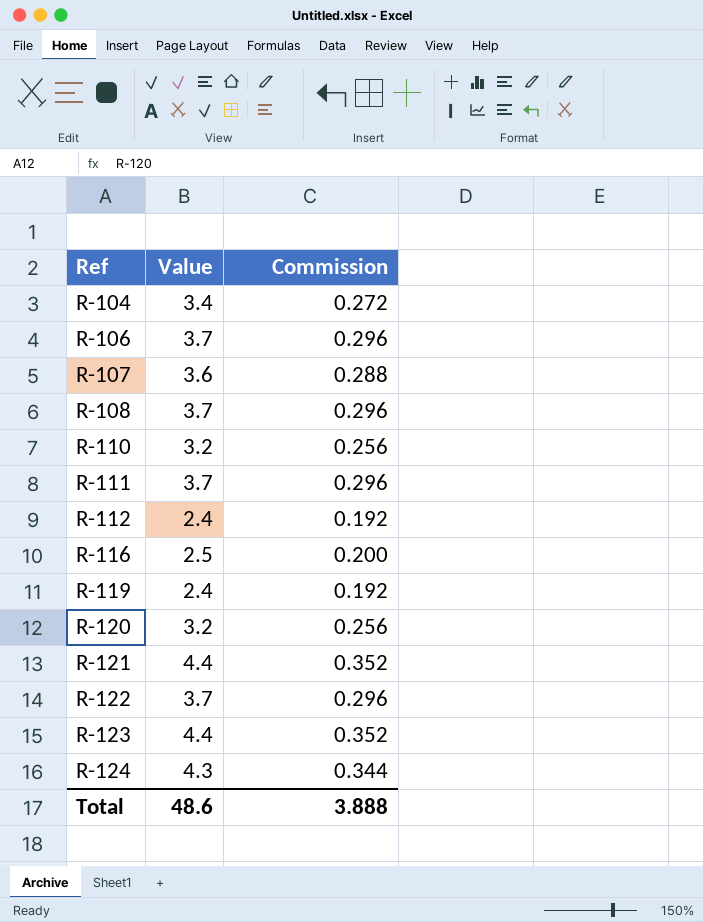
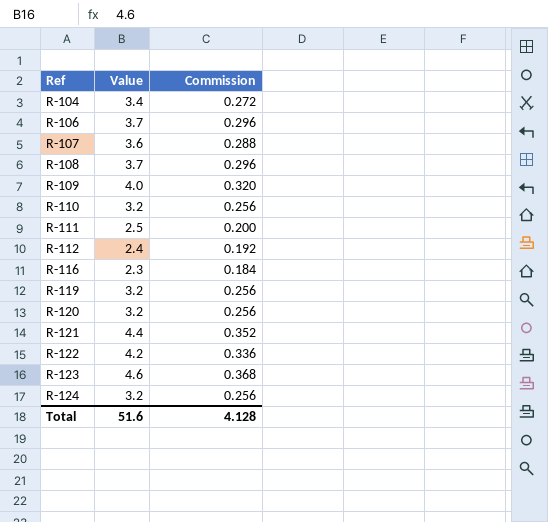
row R-109: none -> 4.0 | 0.320
R-111 | Value: 3.7 -> 2.5
R-111 | Commission: 0.296 -> 0.200
R-116 | Value: 2.5 -> 2.3
R-116 | Commission: 0.200 -> 0.184
R-119 | Value: 2.4 -> 3.2
R-119 | Commission: 0.192 -> 0.256
R-122 | Value: 3.7 -> 4.2
R-122 | Commission: 0.296 -> 0.336
R-123 | Value: 4.4 -> 4.6
R-123 | Commission: 0.352 -> 0.368
R-124 | Value: 4.3 -> 3.2
R-124 | Commission: 0.344 -> 0.256
Total | Value: 48.6 -> 51.6
Total | Commission: 3.888 -> 4.128

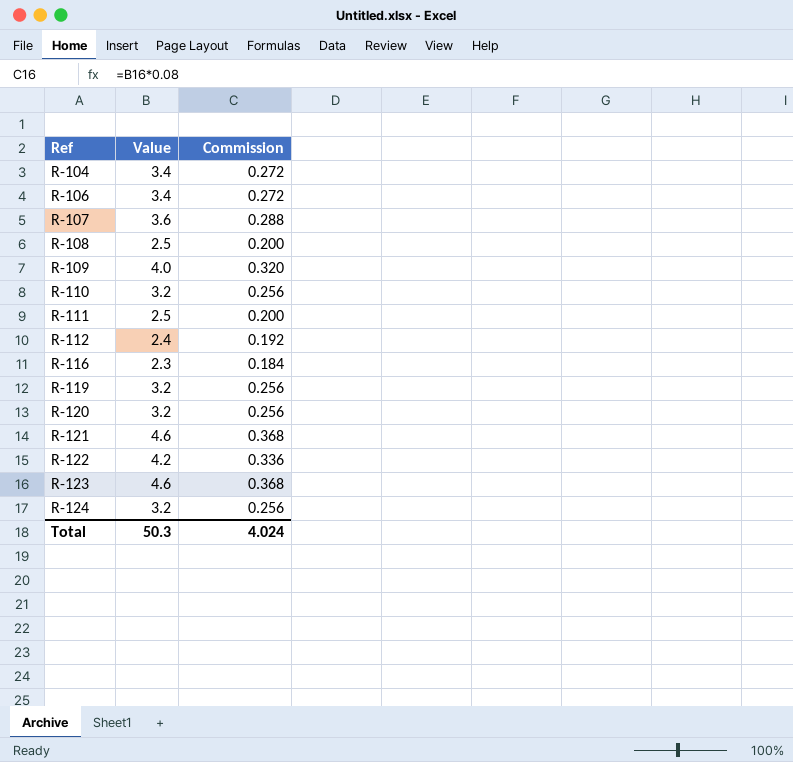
R-106 | Value: 3.7 -> 3.4
R-106 | Commission: 0.296 -> 0.272
R-108 | Value: 3.7 -> 2.5
R-108 | Commission: 0.296 -> 0.200
R-121 | Value: 4.4 -> 4.6
R-121 | Commission: 0.352 -> 0.368
Total | Value: 51.6 -> 50.3
Total | Commission: 4.128 -> 4.024

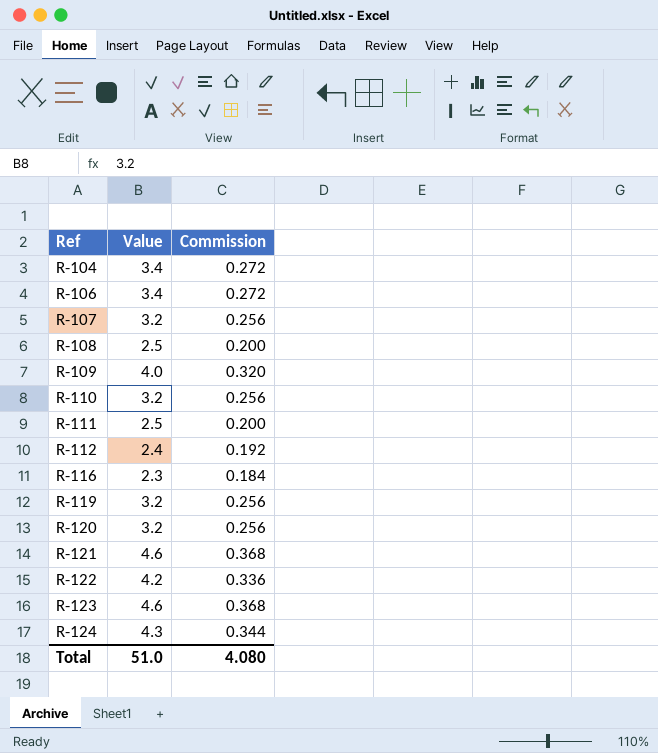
R-107 | Value: 3.6 -> 3.2
R-107 | Commission: 0.288 -> 0.256
R-124 | Value: 3.2 -> 4.3
R-124 | Commission: 0.256 -> 0.344
Total | Value: 50.3 -> 51.0
Total | Commission: 4.024 -> 4.080

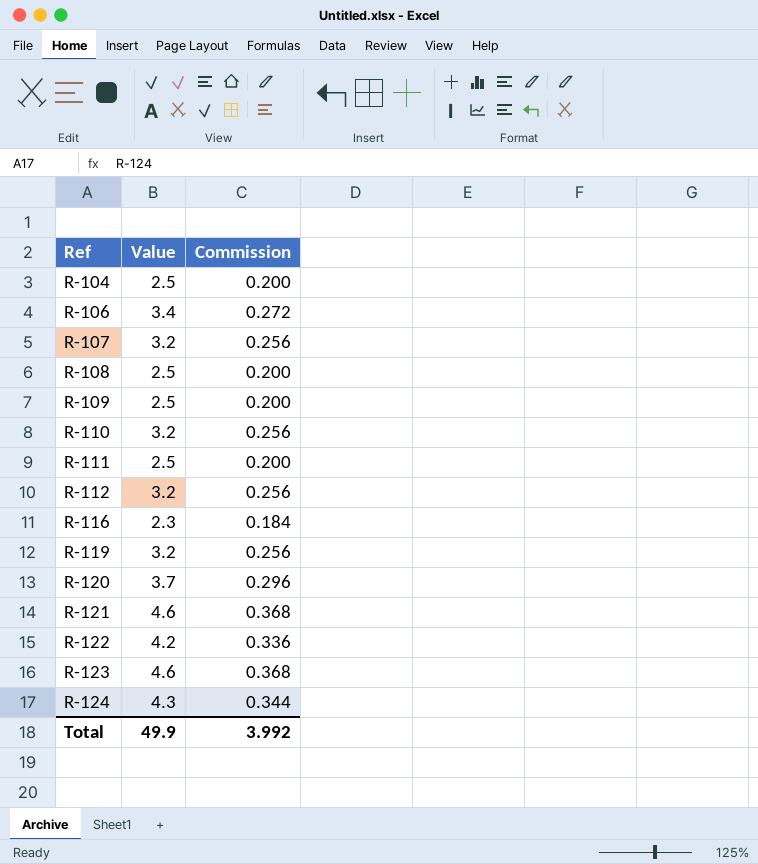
R-104 | Value: 3.4 -> 2.5
R-104 | Commission: 0.272 -> 0.200
R-109 | Value: 4.0 -> 2.5
R-109 | Commission: 0.320 -> 0.200
R-112 | Value: 2.4 -> 3.2
R-112 | Commission: 0.192 -> 0.256
R-120 | Value: 3.2 -> 3.7
R-120 | Commission: 0.256 -> 0.296
Total | Value: 51.0 -> 49.9
Total | Commission: 4.080 -> 3.992

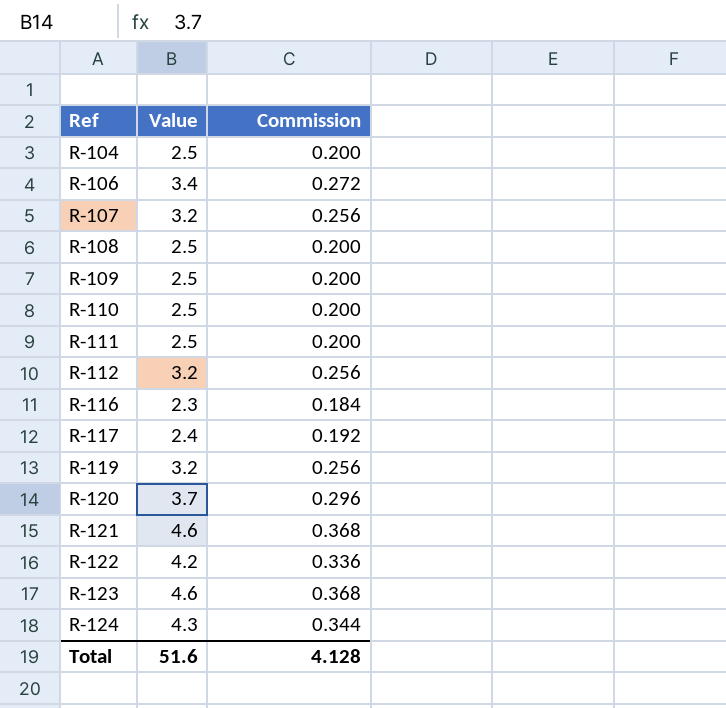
R-110 | Value: 3.2 -> 2.5
R-110 | Commission: 0.256 -> 0.200
row R-117: none -> 2.4 | 0.192
Total | Value: 49.9 -> 51.6
Total | Commission: 3.992 -> 4.128

